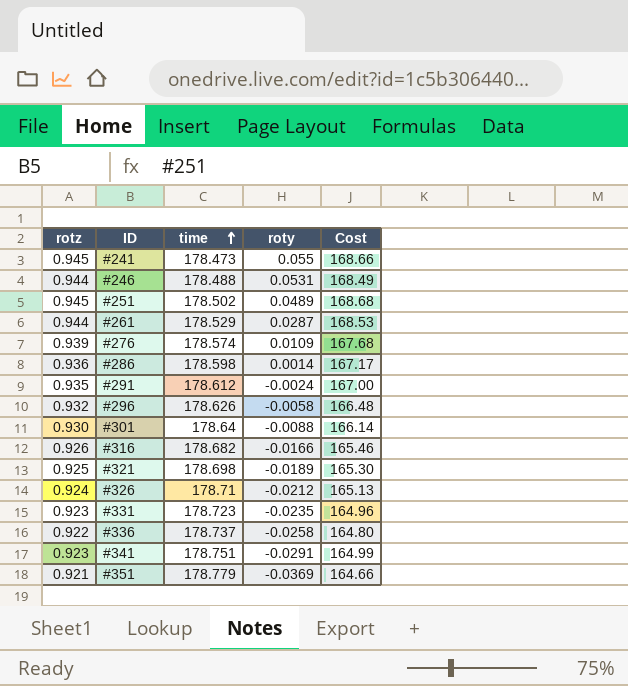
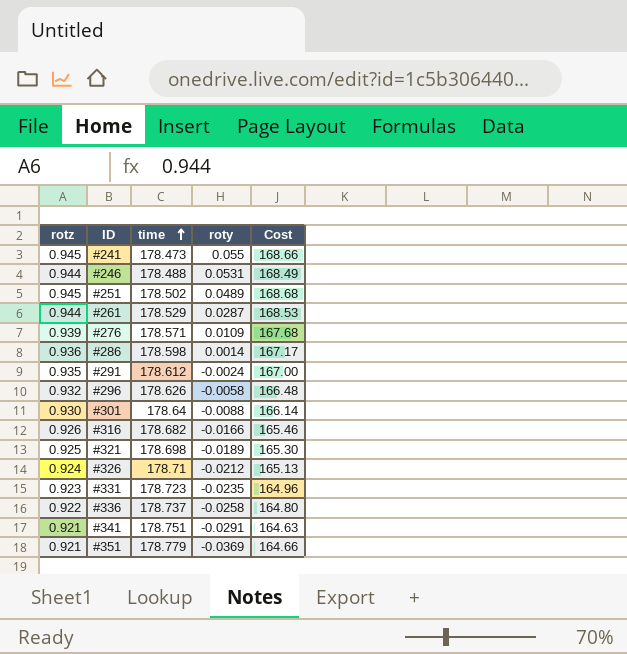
#276 | time: 178.574 -> 178.571
#341 | rotz: 0.923 -> 0.921
#341 | Cost: 164.99 -> 164.63

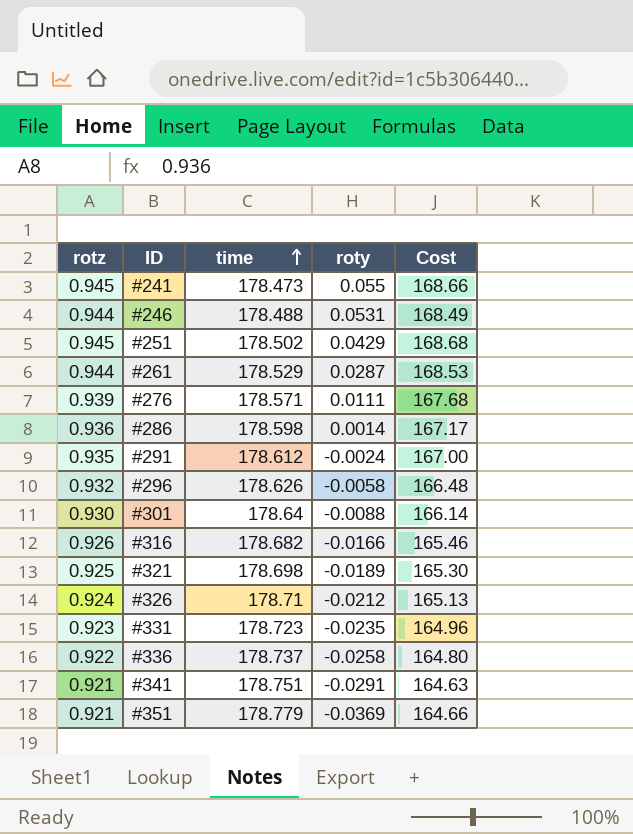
#251 | roty: 0.0489 -> 0.0429
#276 | roty: 0.0109 -> 0.0111

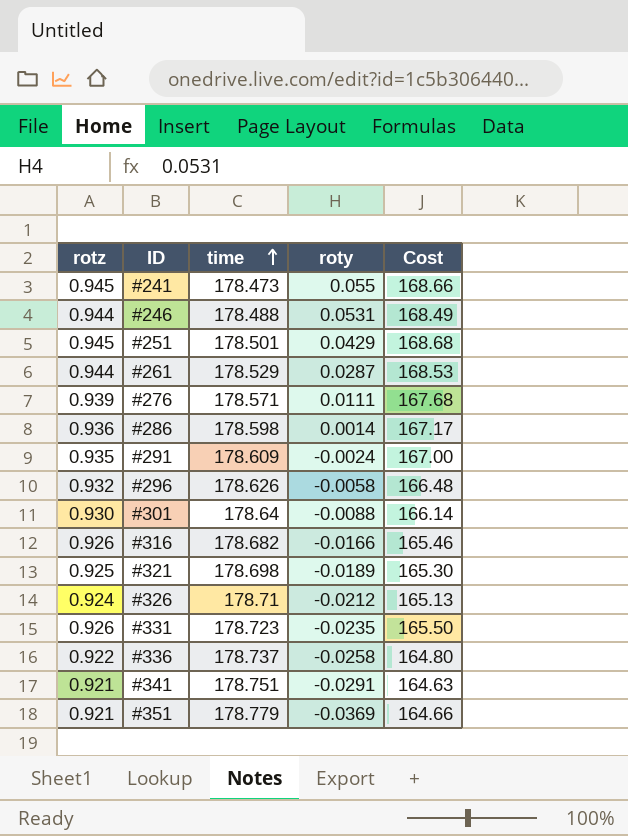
#251 | time: 178.502 -> 178.501
#291 | time: 178.612 -> 178.609
#331 | rotz: 0.923 -> 0.926
#331 | Cost: 164.96 -> 165.50

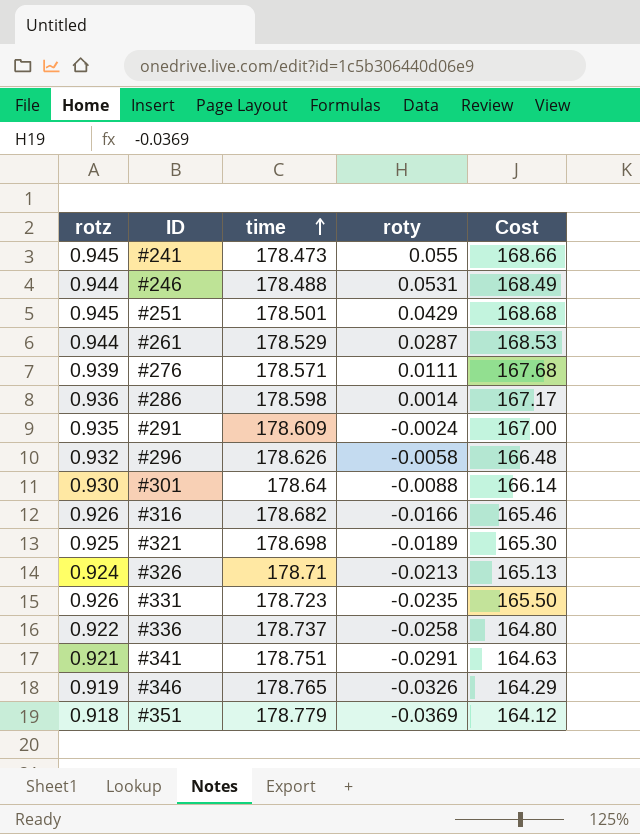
#326 | roty: -0.0212 -> -0.0213
row #346: none -> 0.919 | 178.765 | -0.0326 | 164.29
#351 | rotz: 0.921 -> 0.918
#351 | Cost: 164.66 -> 164.12

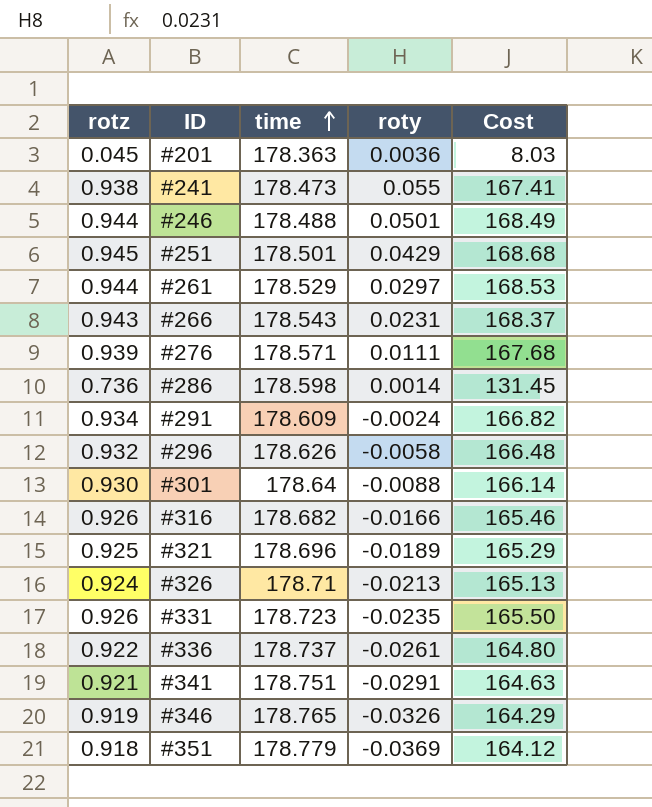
row #201: none -> 0.045 | 178.363 | 0.0036 | 8.03
#241 | rotz: 0.945 -> 0.938
#241 | Cost: 168.66 -> 167.41
#246 | roty: 0.0531 -> 0.0501
#261 | roty: 0.0287 -> 0.0297
row #266: none -> 0.943 | 178.543 | 0.0231 | 168.37
#286 | rotz: 0.936 -> 0.736
#286 | Cost: 167.17 -> 131.45
#291 | rotz: 0.935 -> 0.934
#291 | Cost: 167.00 -> 166.82
#321 | time: 178.698 -> 178.696
#321 | Cost: 165.30 -> 165.29
#336 | roty: -0.0258 -> -0.0261

